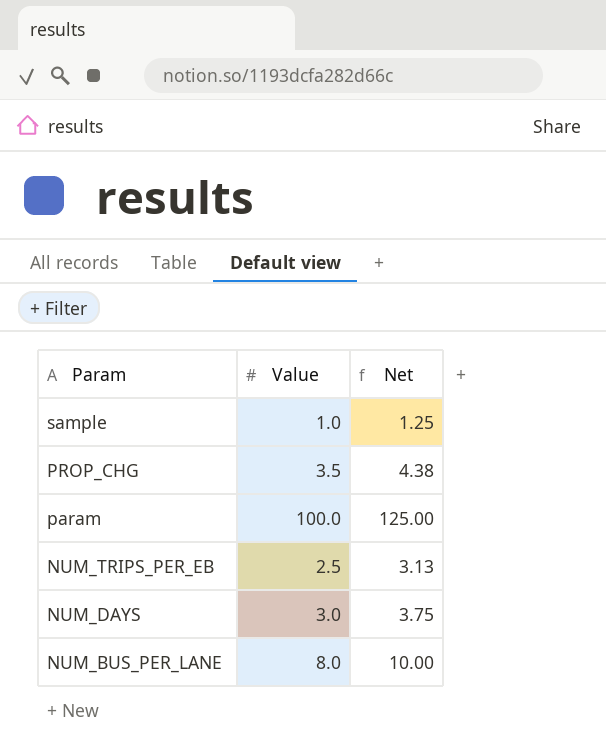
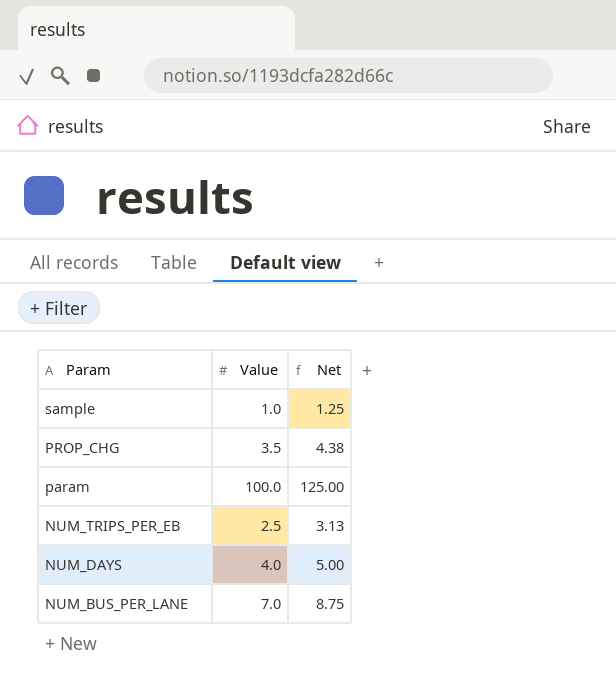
NUM_DAYS | Value: 3.0 -> 4.0
NUM_DAYS | Net: 3.75 -> 5.00
NUM_BUS_PER_LANE | Value: 8.0 -> 7.0
NUM_BUS_PER_LANE | Net: 10.00 -> 8.75

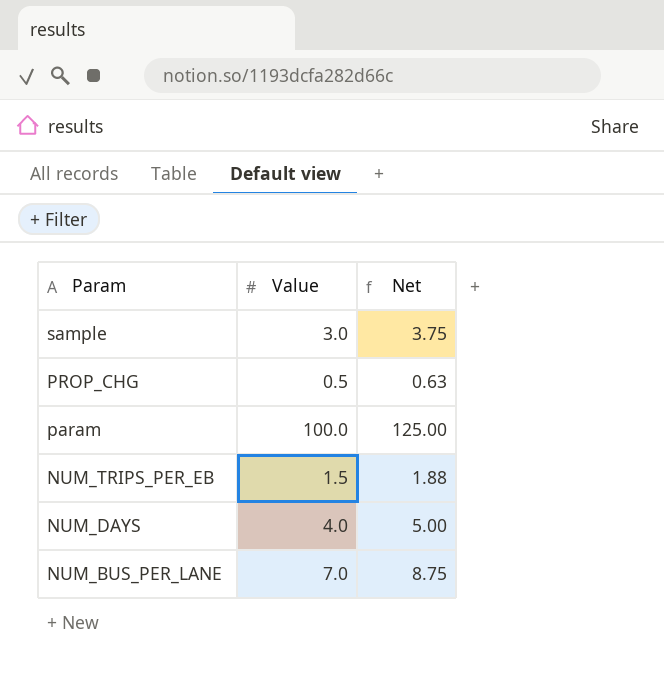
sample | Value: 1.0 -> 3.0
sample | Net: 1.25 -> 3.75
PROP_CHG | Value: 3.5 -> 0.5
PROP_CHG | Net: 4.38 -> 0.63
NUM_TRIPS_PER_EB | Value: 2.5 -> 1.5
NUM_TRIPS_PER_EB | Net: 3.13 -> 1.88

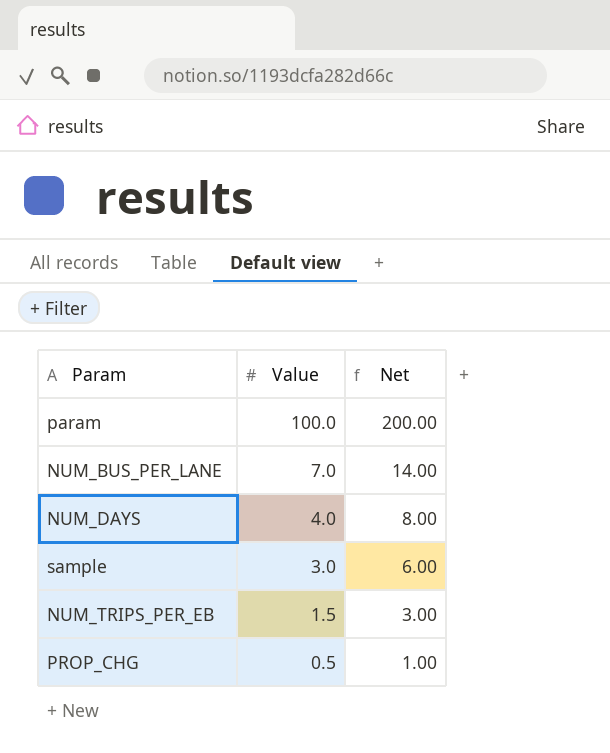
row order: Param descending -> Value descending
column Net | formula: [Value] * 1.25 -> [Value] * 2

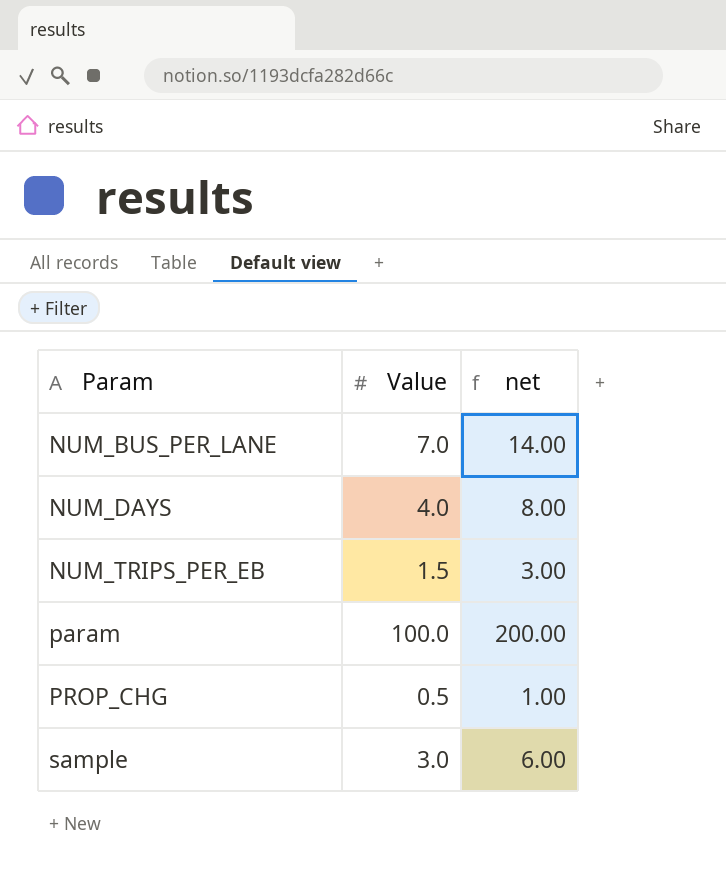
row order: Value descending -> Param ascending
column name: Net -> net

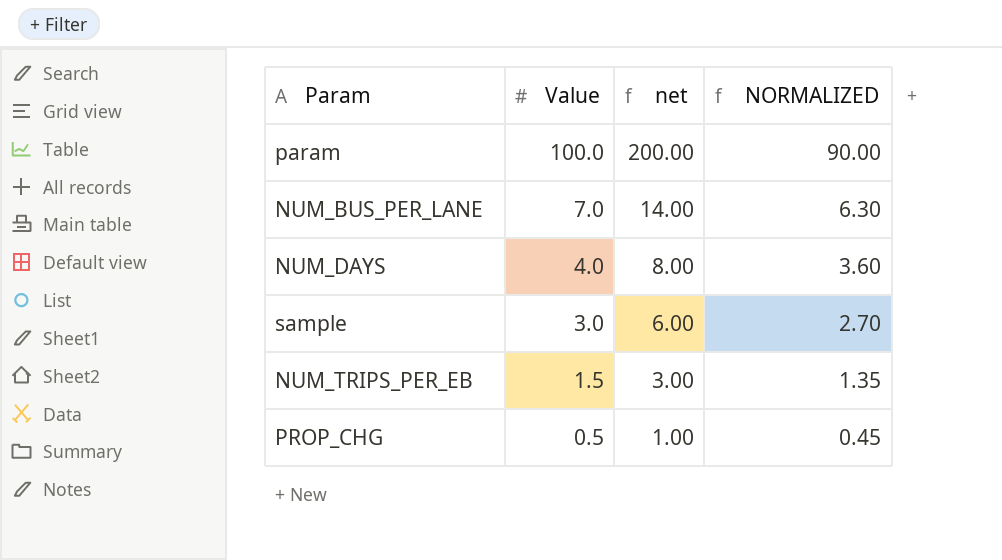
row order: Param ascending -> Value descending
column NORMALIZED | formula: none -> [Value] * 0.9

